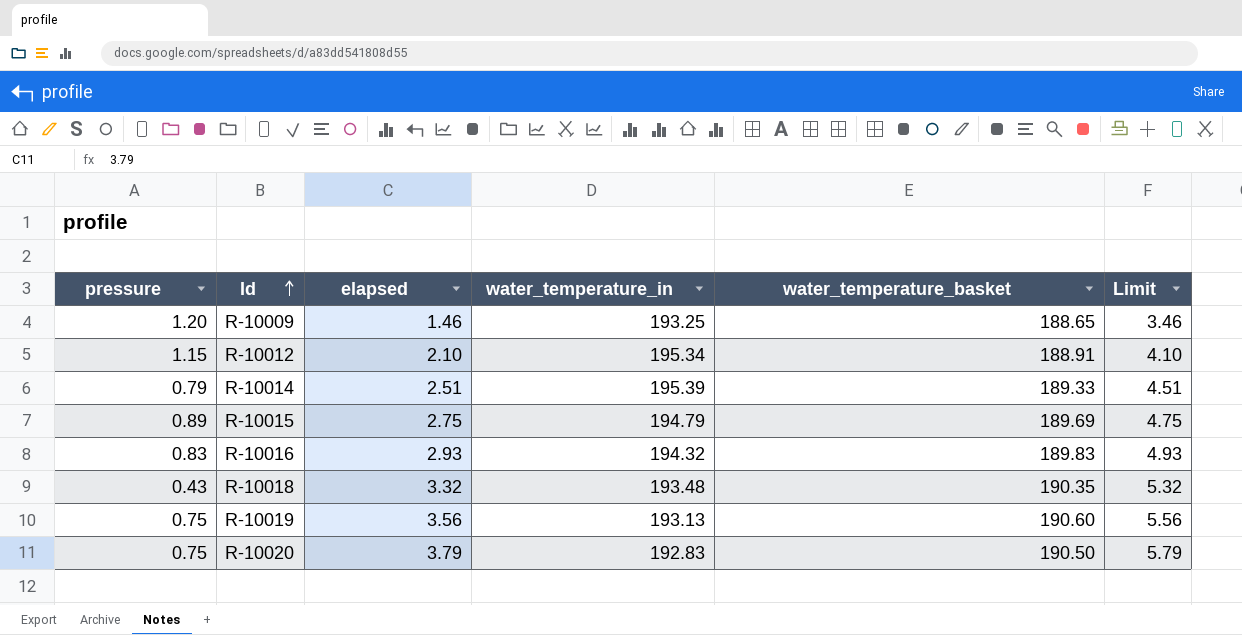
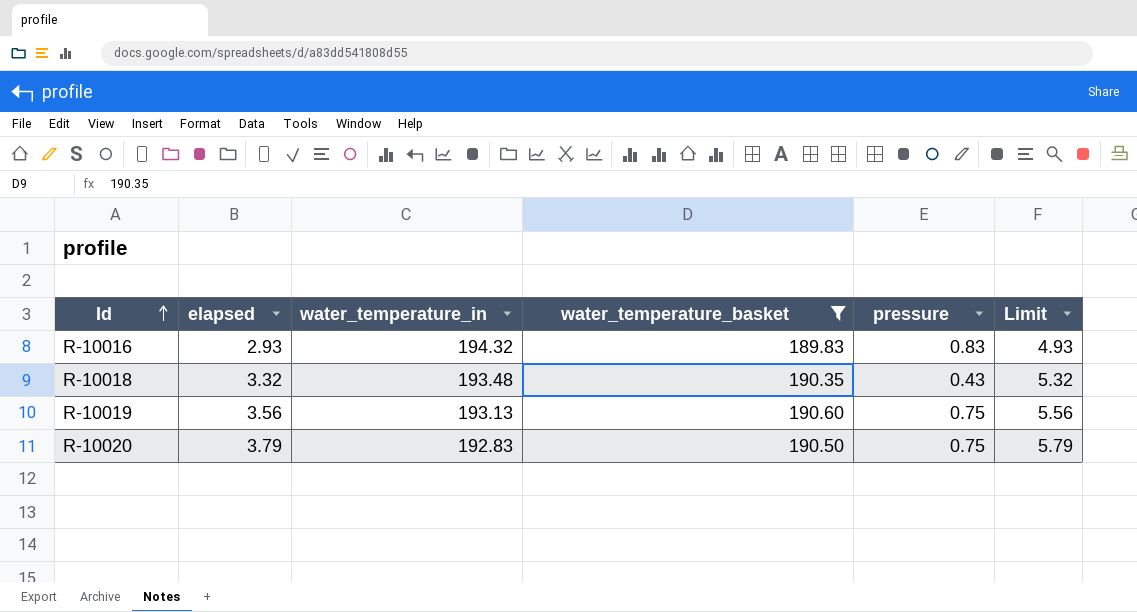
filter: none -> water_temperature_basket >= 189.83
column pressure | position: 1 -> 5

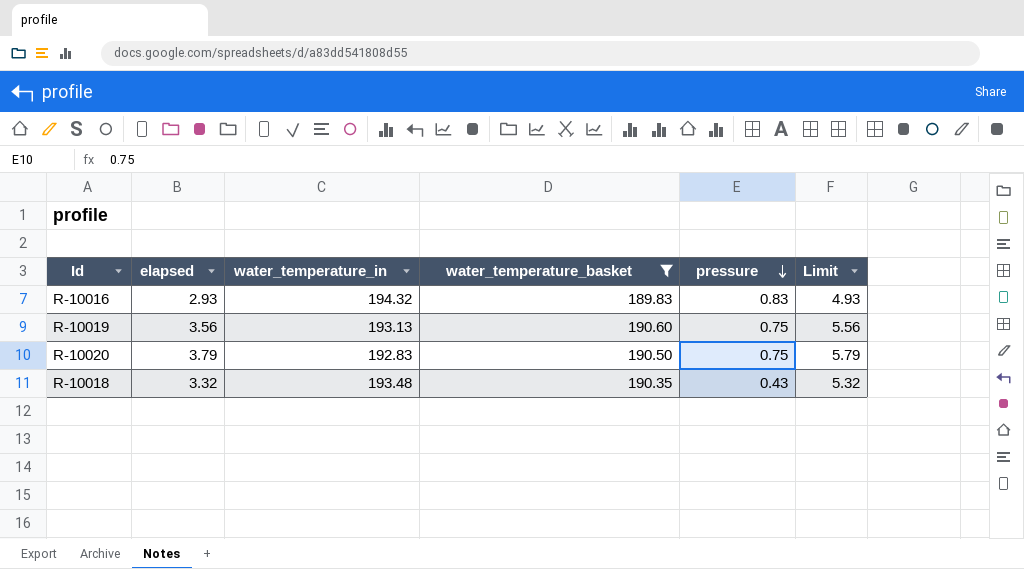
row order: Id ascending -> pressure descending

